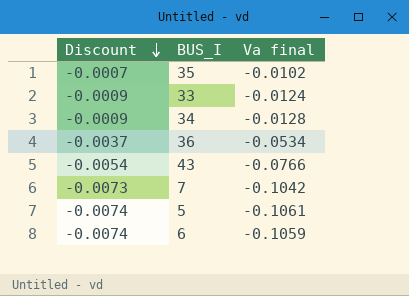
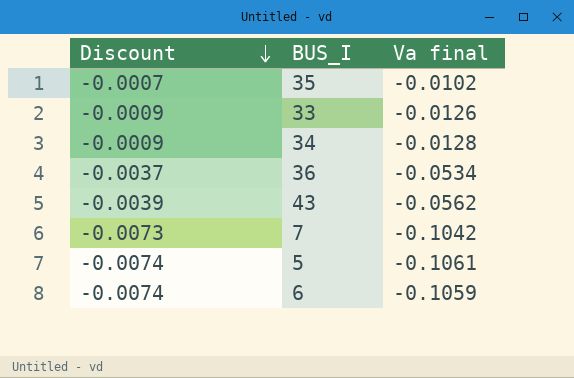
33 | Va final: -0.0124 -> -0.0126
43 | Discount: -0.0054 -> -0.0039
43 | Va final: -0.0766 -> -0.0562

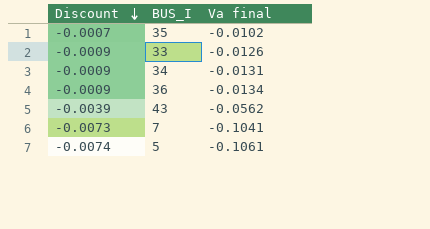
row 6: -0.0074 | -0.1059 -> none
34 | Va final: -0.0128 -> -0.0131
36 | Discount: -0.0037 -> -0.0009
36 | Va final: -0.0534 -> -0.0134
7 | Va final: -0.1042 -> -0.1041

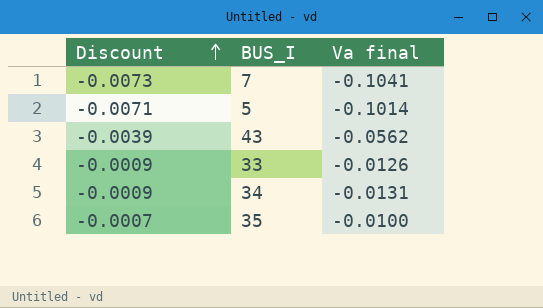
row order: Discount descending -> Discount ascending
row 36: -0.0009 | -0.0134 -> none
5 | Discount: -0.0074 -> -0.0071
5 | Va final: -0.1061 -> -0.1014
35 | Va final: -0.0102 -> -0.0100

